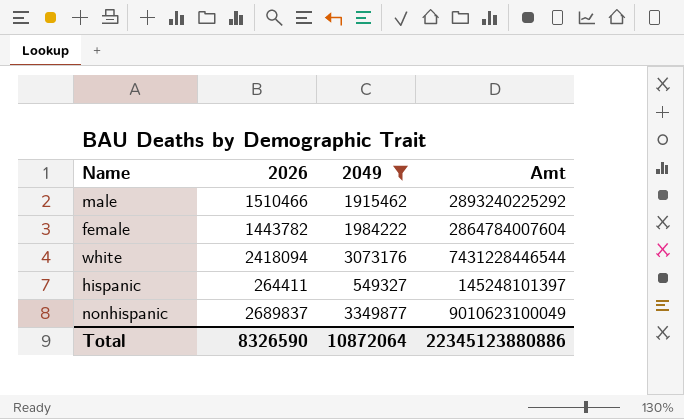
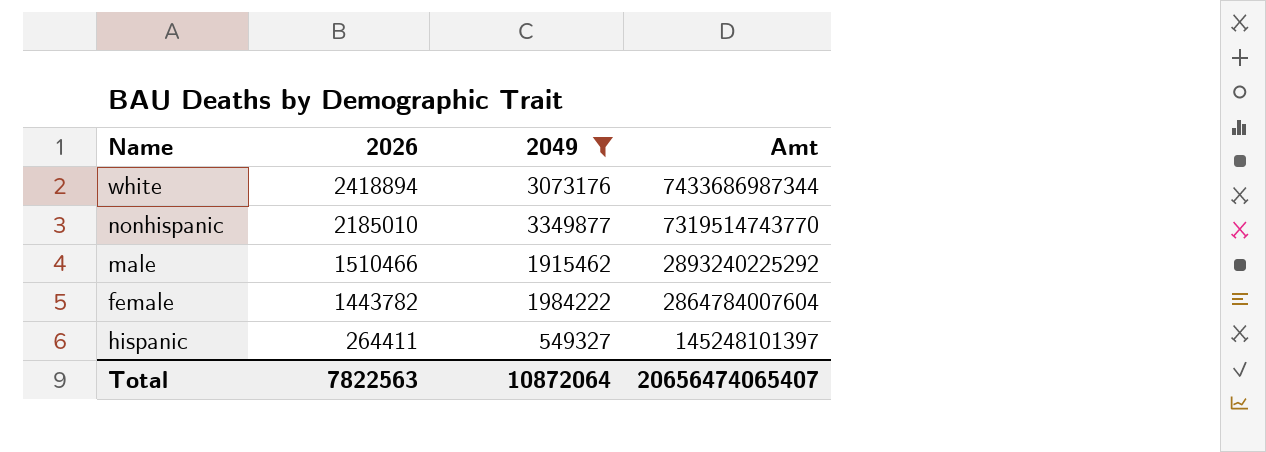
row order: none -> 2026 descending
white | 2026: 2418094 -> 2418894
white | Amt: 7431228446544 -> 7433686987344
nonhispanic | 2026: 2689837 -> 2185010
nonhispanic | Amt: 9010623100049 -> 7319514743770
Total | 2026: 8326590 -> 7822563
Total | Amt: 22345123880886 -> 20656474065407

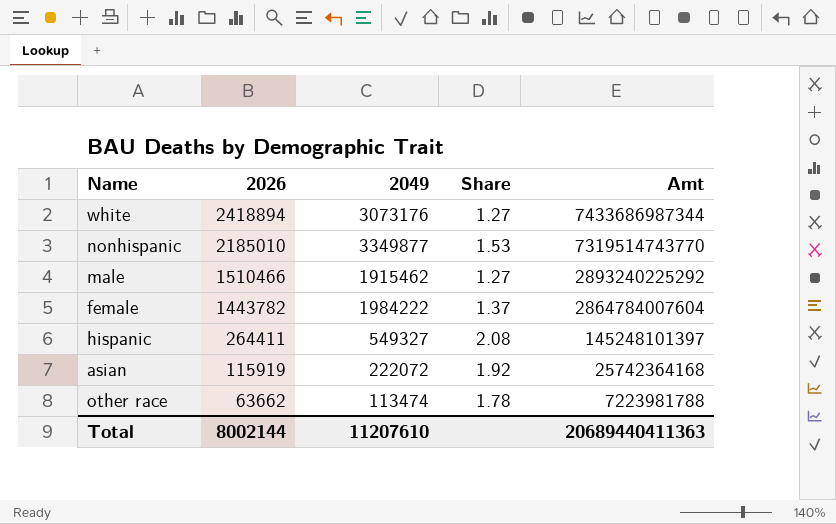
filter: 2049 >= 549327 -> none
column Share | formula: none -> [2049] / [2026]
Total | 2026: 7822563 -> 8002144
Total | 2049: 10872064 -> 11207610
Total | Amt: 20656474065407 -> 20689440411363

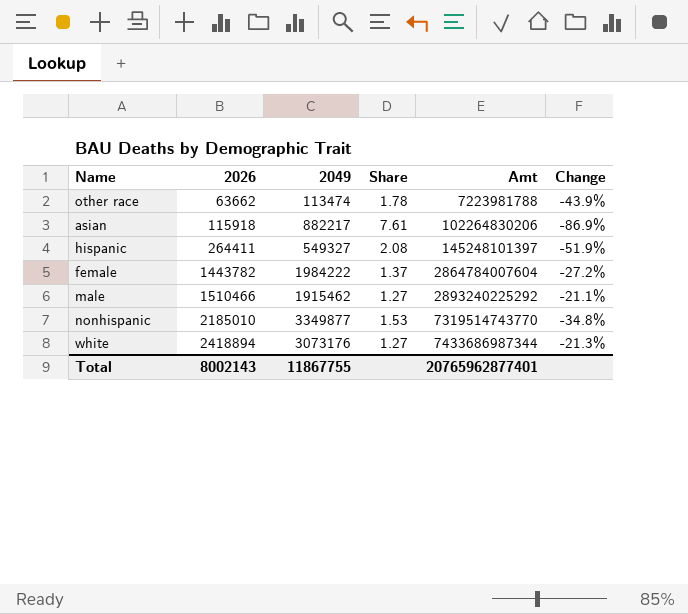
row order: 2026 descending -> 2026 ascending
column Change | formula: none -> ([2026] - [2049]) / [2049]
asian | 2026: 115919 -> 115918
asian | 2049: 222072 -> 882217
asian | Share: 1.92 -> 7.61
asian | Amt: 25742364168 -> 102264830206
Total | 2026: 8002144 -> 8002143
Total | 2049: 11207610 -> 11867755
Total | Amt: 20689440411363 -> 20765962877401

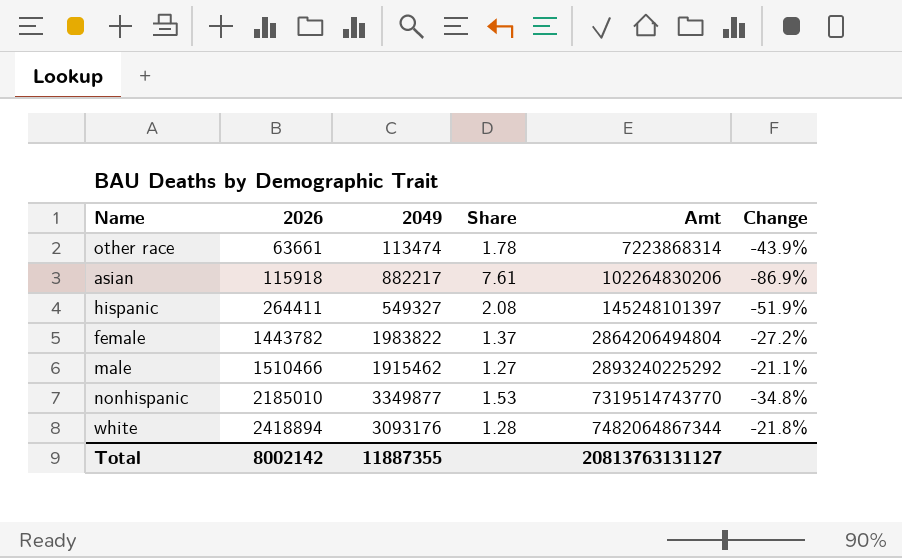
other race | 2026: 63662 -> 63661
other race | Amt: 7223981788 -> 7223868314
female | 2049: 1984222 -> 1983822
female | Amt: 2864784007604 -> 2864206494804
white | 2049: 3073176 -> 3093176
white | Share: 1.27 -> 1.28
white | Amt: 7433686987344 -> 7482064867344
white | Change: -21.3% -> -21.8%
Total | 2026: 8002143 -> 8002142
Total | 2049: 11867755 -> 11887355
Total | Amt: 20765962877401 -> 20813763131127

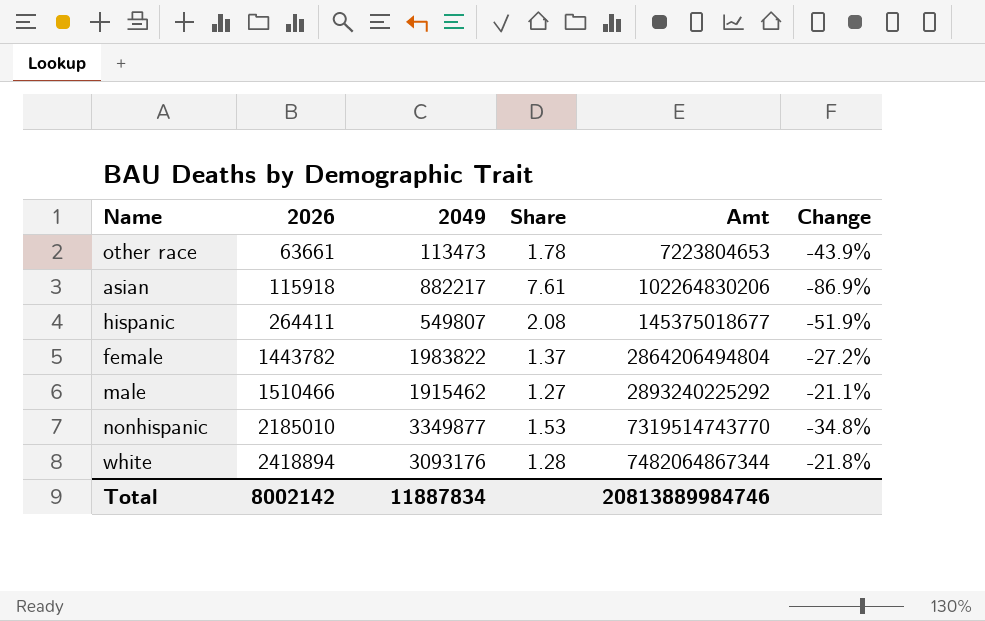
other race | 2049: 113474 -> 113473
other race | Amt: 7223868314 -> 7223804653
hispanic | 2049: 549327 -> 549807
hispanic | Amt: 145248101397 -> 145375018677
Total | 2049: 11887355 -> 11887834
Total | Amt: 20813763131127 -> 20813889984746

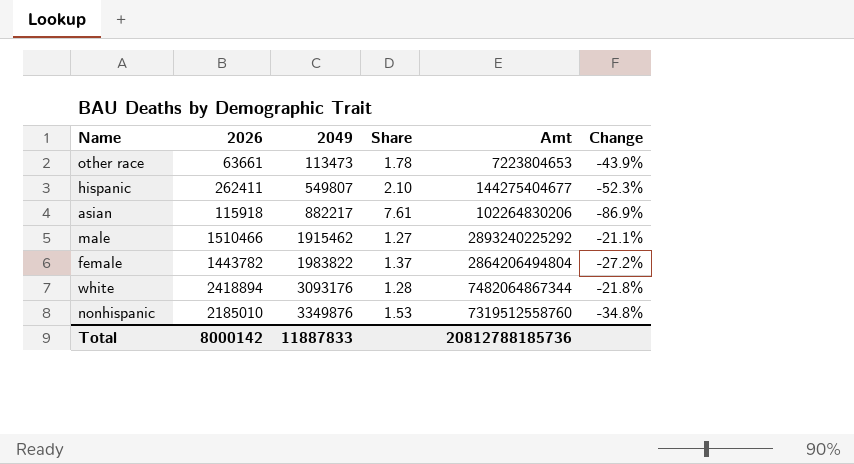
row order: 2026 ascending -> 2049 ascending
hispanic | 2026: 264411 -> 262411
hispanic | Share: 2.08 -> 2.10
hispanic | Amt: 145375018677 -> 144275404677
hispanic | Change: -51.9% -> -52.3%
nonhispanic | 2049: 3349877 -> 3349876
nonhispanic | Amt: 7319514743770 -> 7319512558760
Total | 2026: 8002142 -> 8000142
Total | 2049: 11887834 -> 11887833
Total | Amt: 20813889984746 -> 20812788185736

